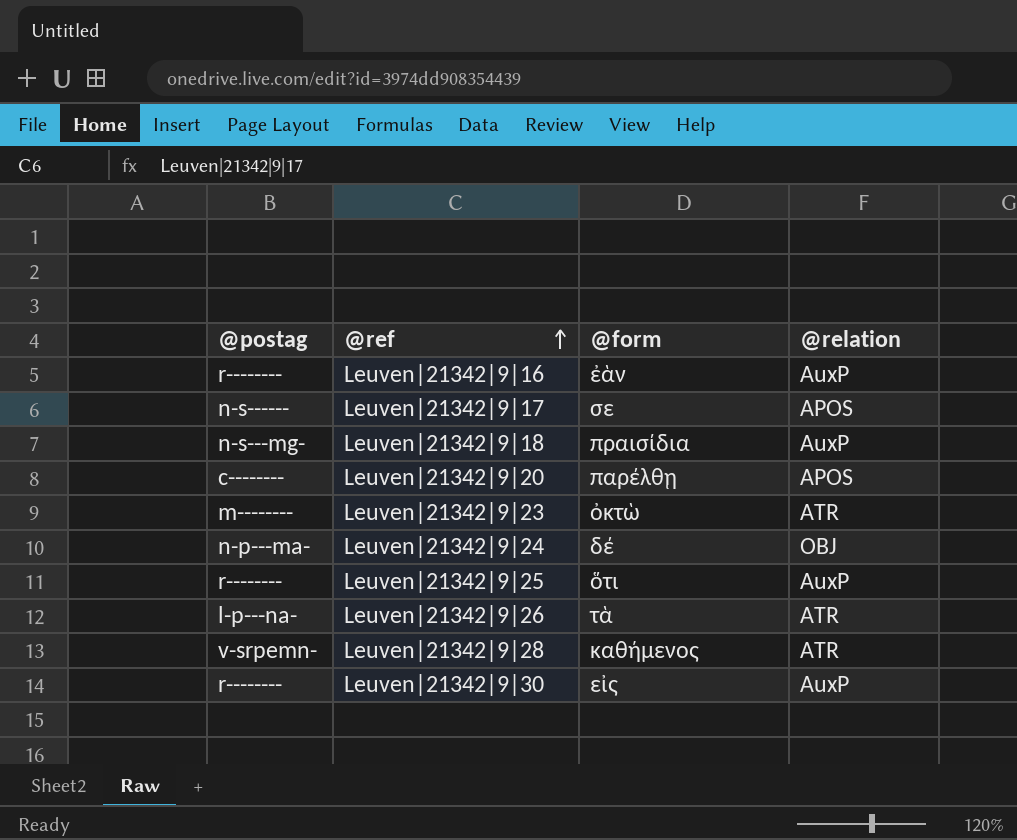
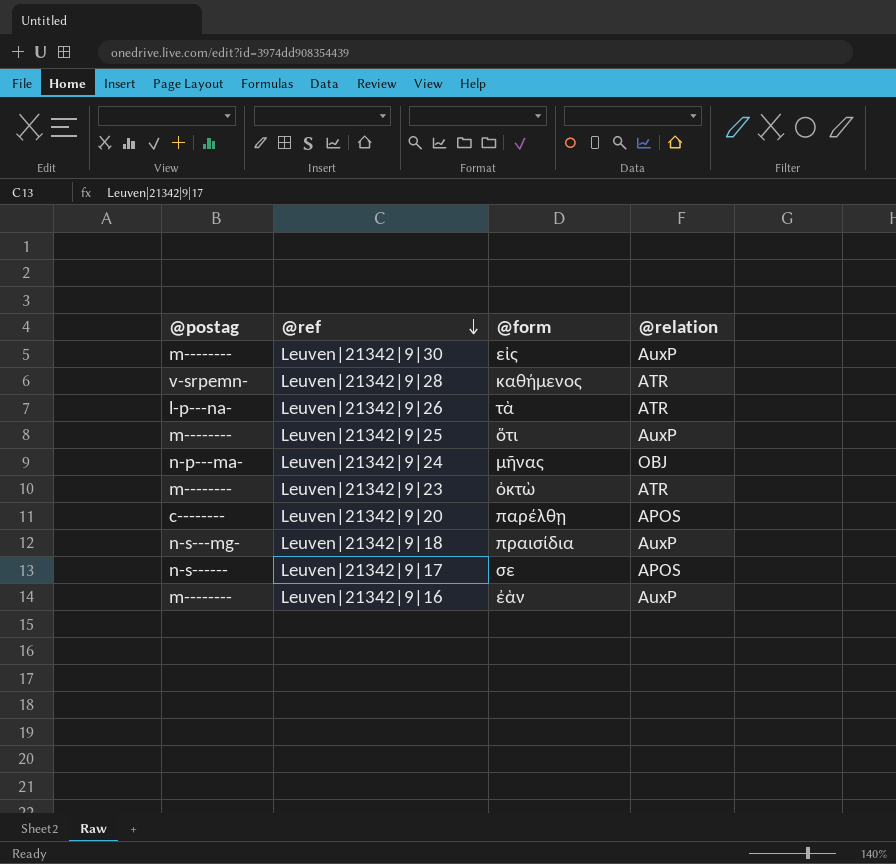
row order: @ref ascending -> @ref descending
Leuven|21342|9|30 | @postag: r-------- -> m--------
Leuven|21342|9|25 | @postag: r-------- -> m--------
Leuven|21342|9|24 | @form: δέ -> μῆνας
Leuven|21342|9|16 | @postag: r-------- -> m--------

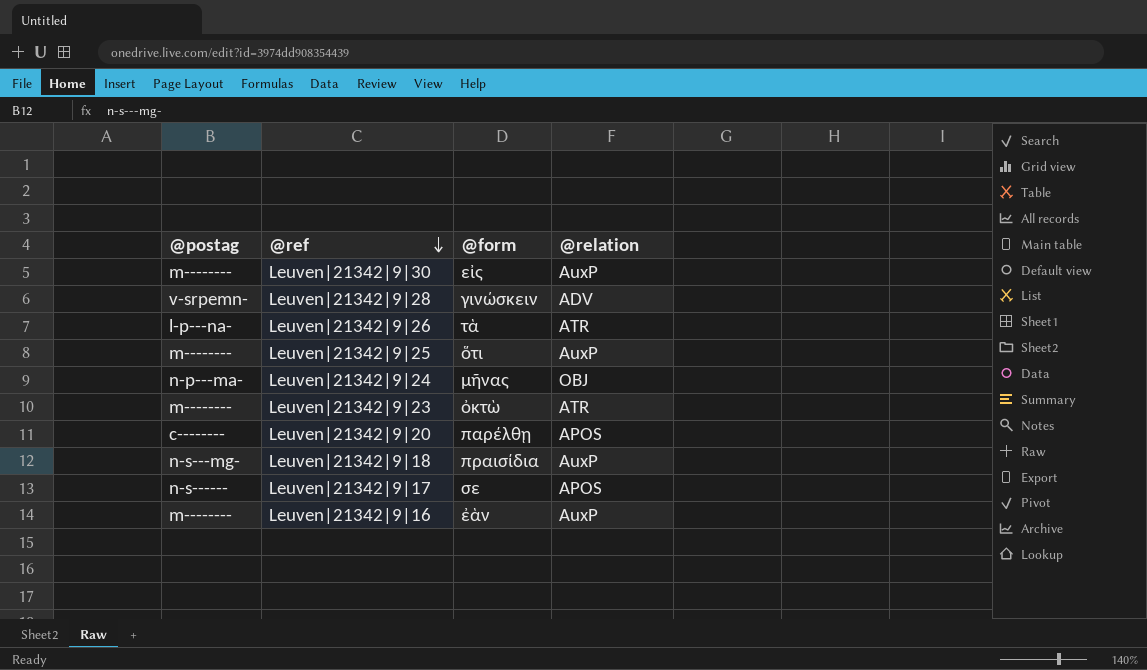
Leuven|21342|9|28 | @form: καθήμενος -> γινώσκειν
Leuven|21342|9|28 | @relation: ATR -> ADV

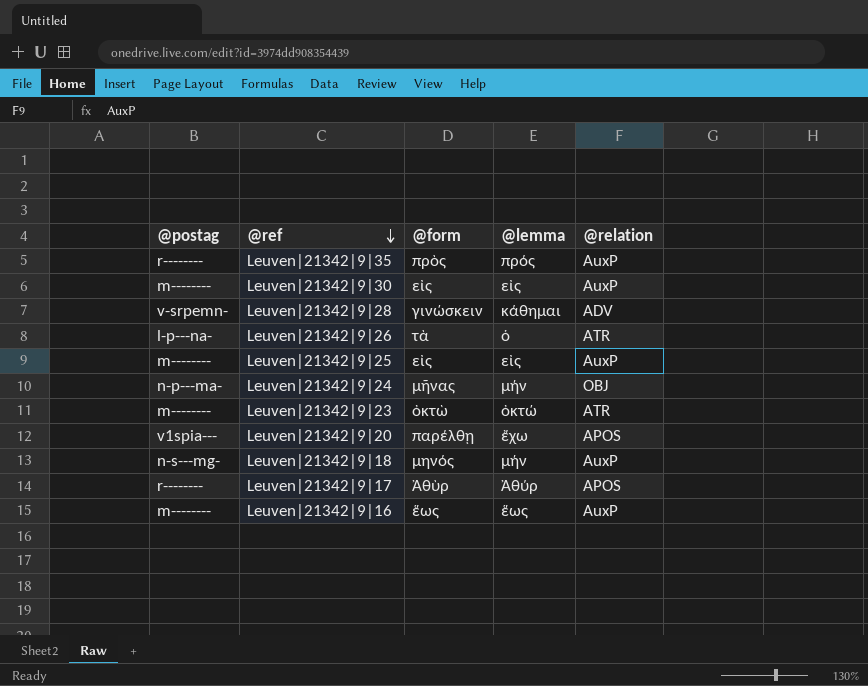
column @lemma | position: none -> 4
row Leuven|21342|9|35: none -> r-------- | πρὸς | πρός | AuxP
Leuven|21342|9|25 | @form: ὅτι -> εἰς
Leuven|21342|9|20 | @postag: c-------- -> v1spia---
Leuven|21342|9|18 | @form: πραισίδια -> μηνός
Leuven|21342|9|17 | @postag: n-s------ -> r--------
Leuven|21342|9|17 | @form: σε -> Ἀθὺρ
Leuven|21342|9|16 | @form: ἐὰν -> ἕως

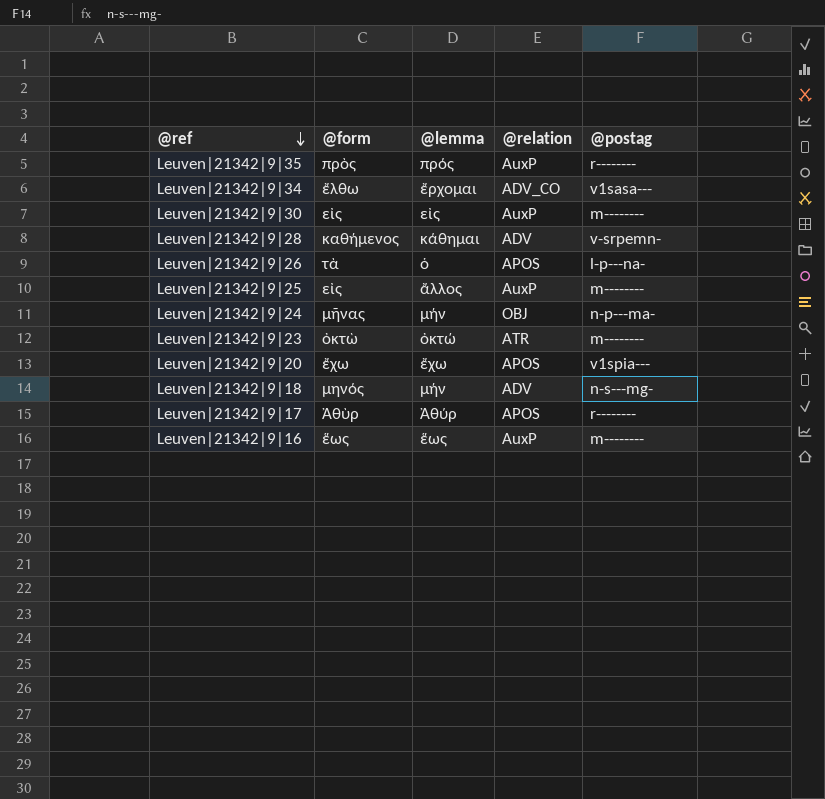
column @postag | position: 1 -> 5
row Leuven|21342|9|34: none -> ἔλθω | ἔρχομαι | ADV_CO | v1sasa---
Leuven|21342|9|28 | @form: γινώσκειν -> καθήμενος
Leuven|21342|9|26 | @relation: ATR -> APOS
Leuven|21342|9|25 | @lemma: εἰς -> ἄλλος
Leuven|21342|9|20 | @form: παρέλθῃ -> ἔχω
Leuven|21342|9|18 | @relation: AuxP -> ADV

